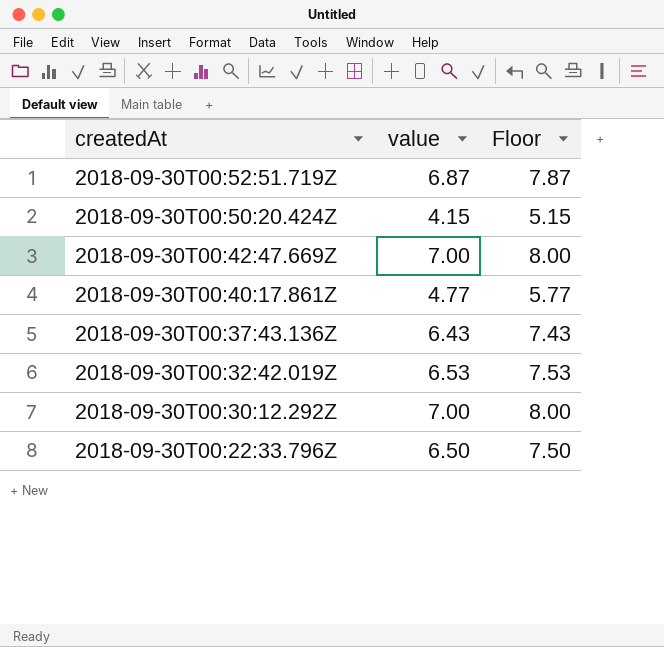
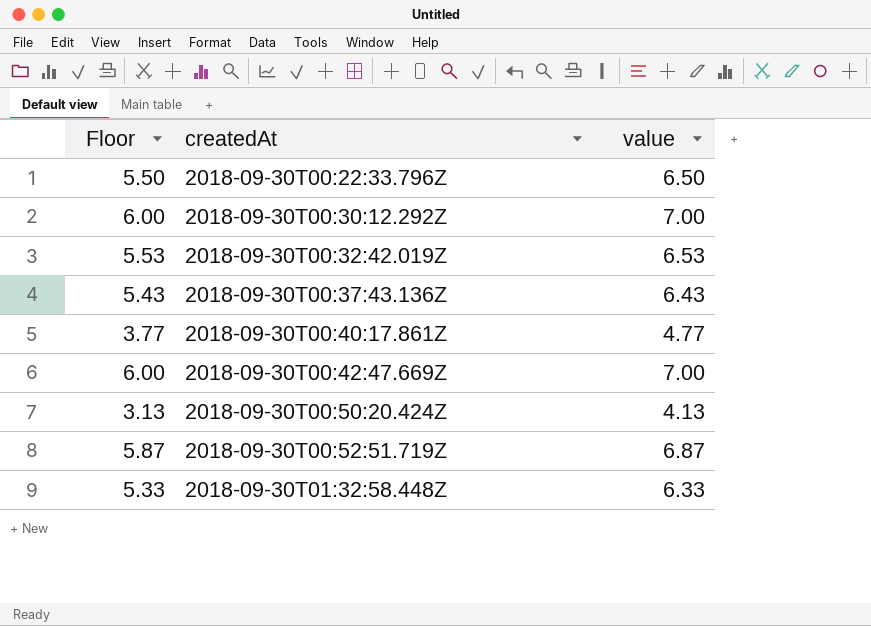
row order: createdAt descending -> createdAt ascending
column Floor | formula: [value] + 1 -> [value] - 1
column Floor | position: 3 -> 1
2018-09-30T00:50:20.424Z | value: 4.15 -> 4.13
row 2018-09-30T01:32:58.448Z: none -> 5.33 | 6.33

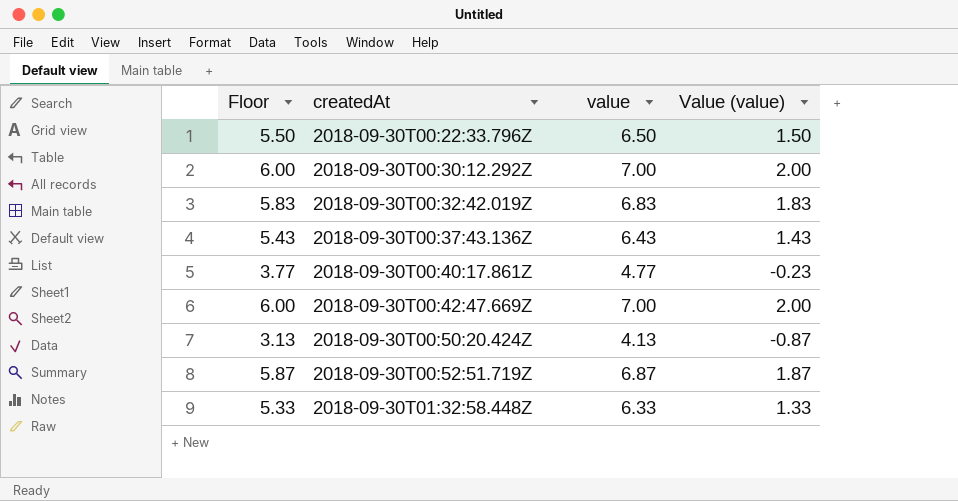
column Value (value) | formula: none -> [value] - 5
2018-09-30T00:32:42.019Z | Floor: 5.53 -> 5.83
2018-09-30T00:32:42.019Z | value: 6.53 -> 6.83

